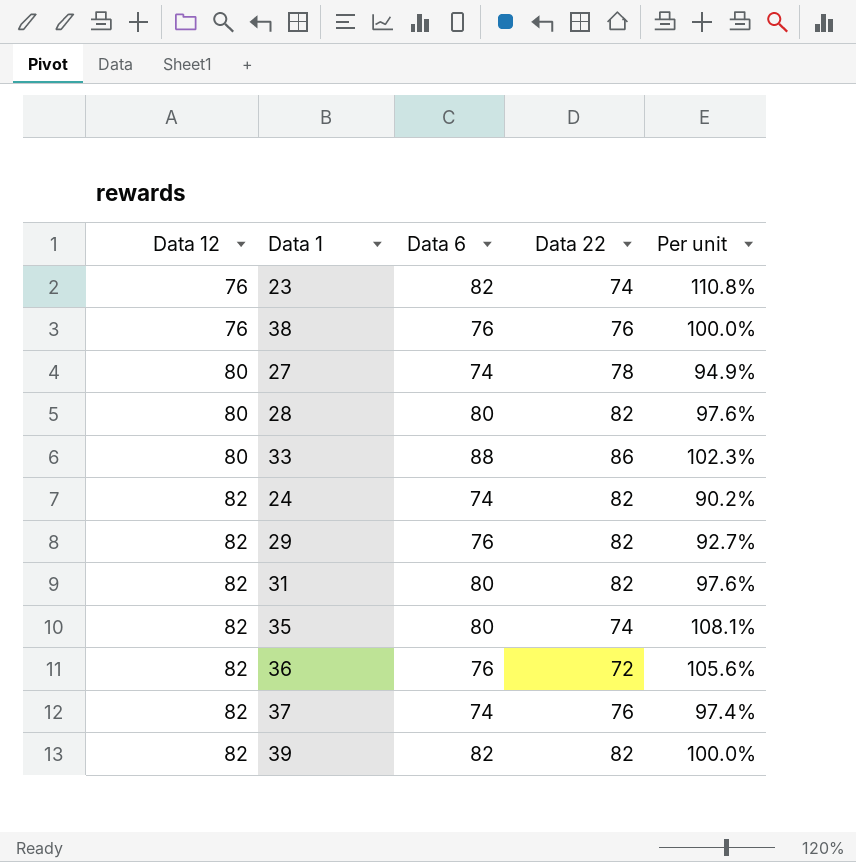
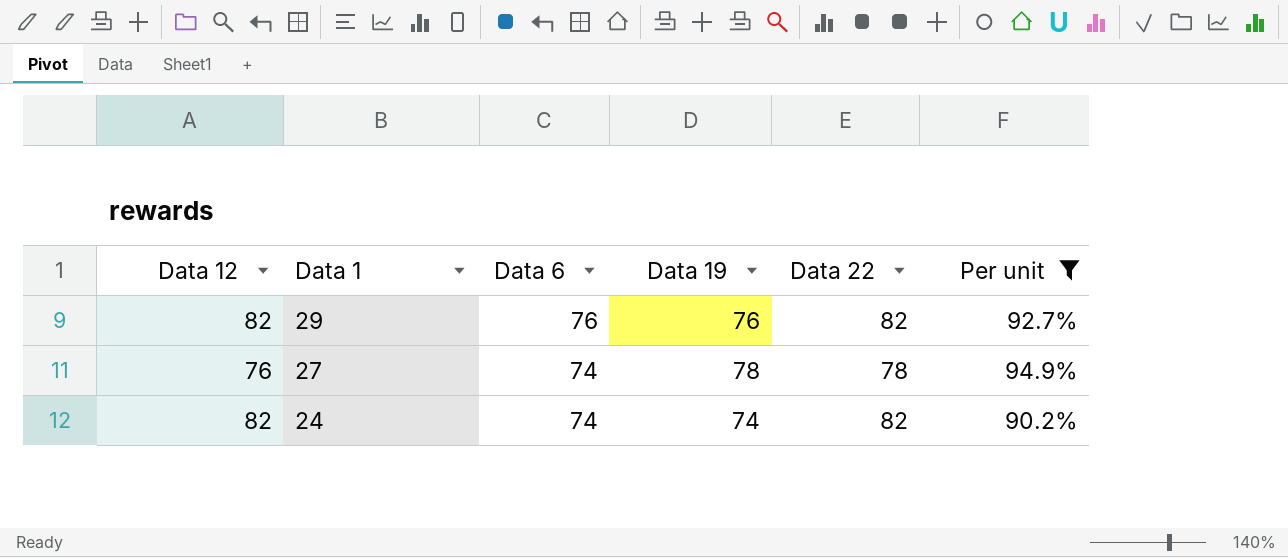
filter: none -> Per unit <= 94.9%
row order: Data 12 ascending -> Data 1 descending
column Data 19 | position: none -> 4
27 | Data 12: 80 -> 76

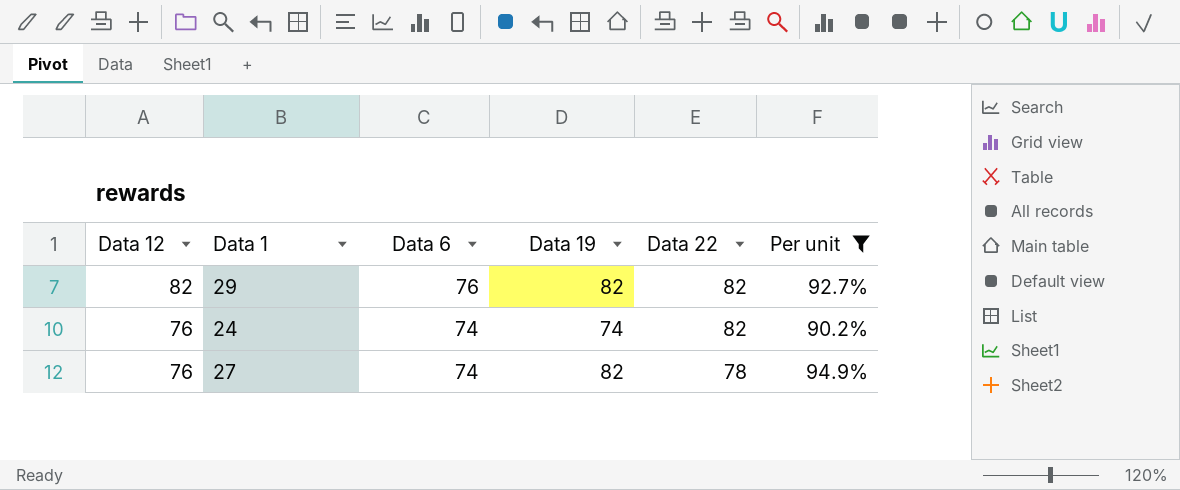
row order: Data 1 descending -> Data 12 descending
29 | Data 19: 76 -> 82
24 | Data 12: 82 -> 76
27 | Data 19: 78 -> 82

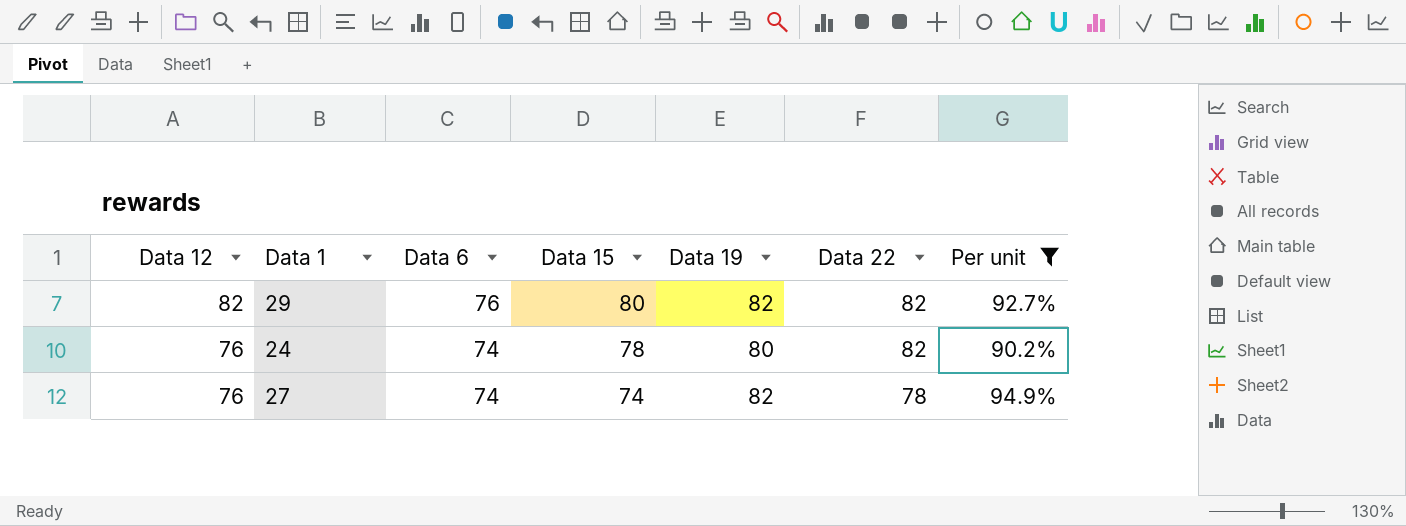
column Data 15 | position: none -> 4
24 | Data 19: 74 -> 80

